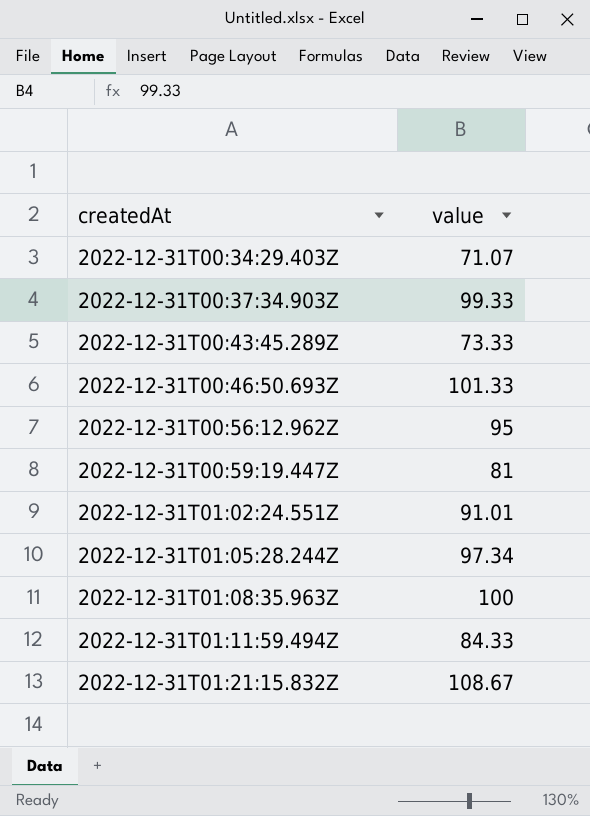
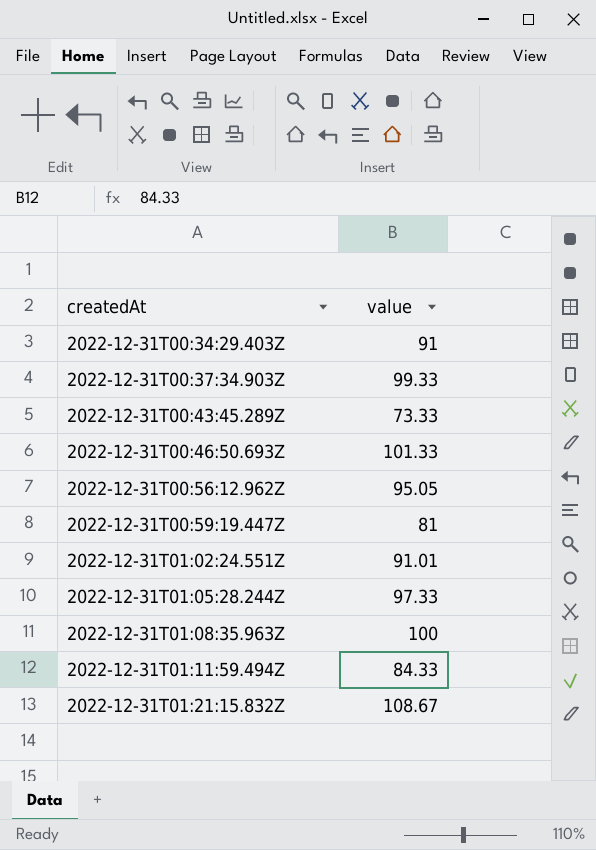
2022-12-31T00:34:29.403Z | value: 71.07 -> 91
2022-12-31T00:56:12.962Z | value: 95 -> 95.05
2022-12-31T01:05:28.244Z | value: 97.34 -> 97.33

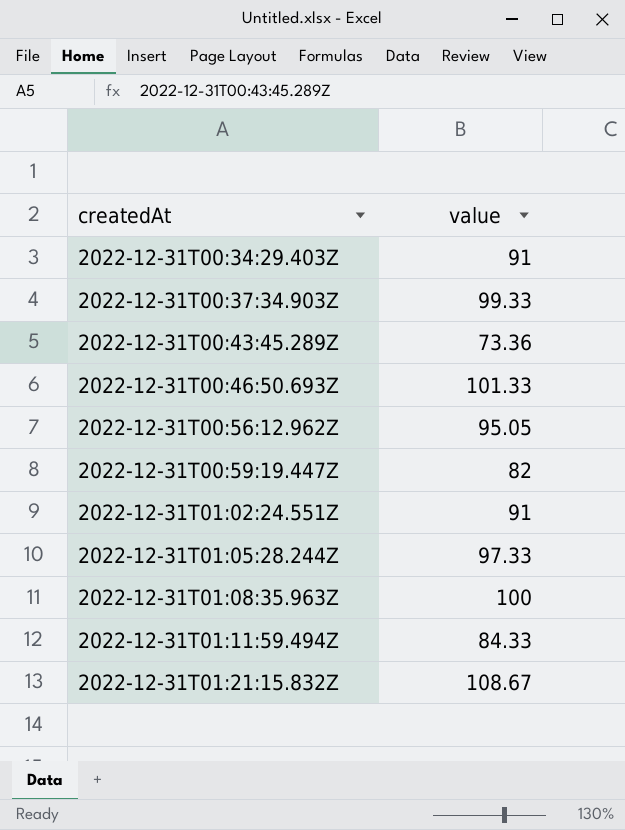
2022-12-31T00:43:45.289Z | value: 73.33 -> 73.36
2022-12-31T00:59:19.447Z | value: 81 -> 82
2022-12-31T01:02:24.551Z | value: 91.01 -> 91

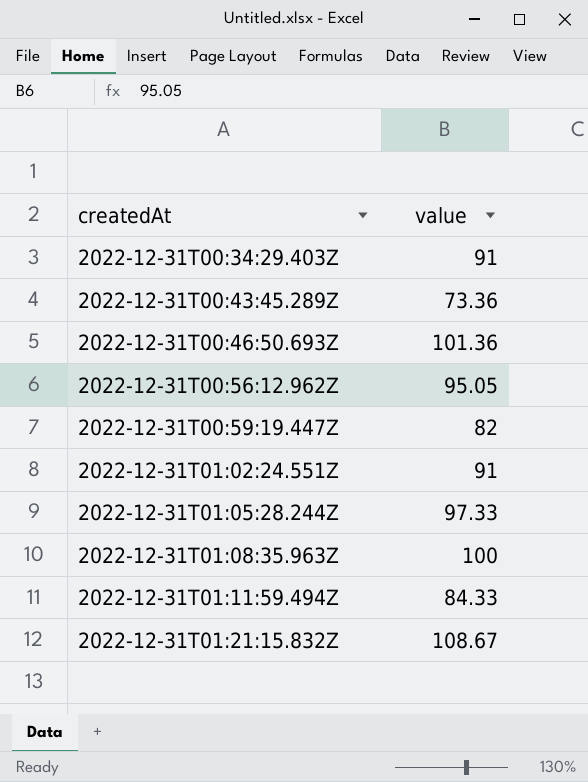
row 2022-12-31T00:37:34.903Z: 99.33 -> none
2022-12-31T00:46:50.693Z | value: 101.33 -> 101.36

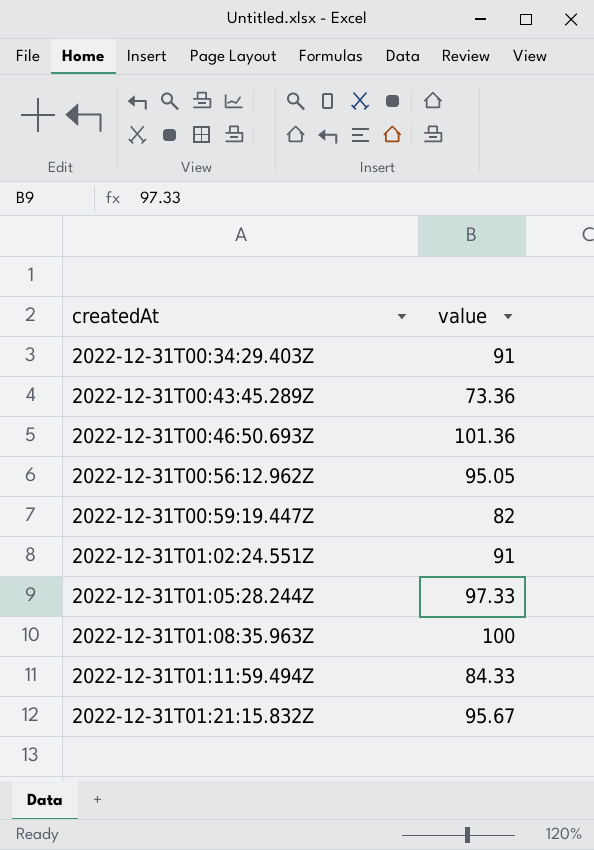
2022-12-31T01:21:15.832Z | value: 108.67 -> 95.67

